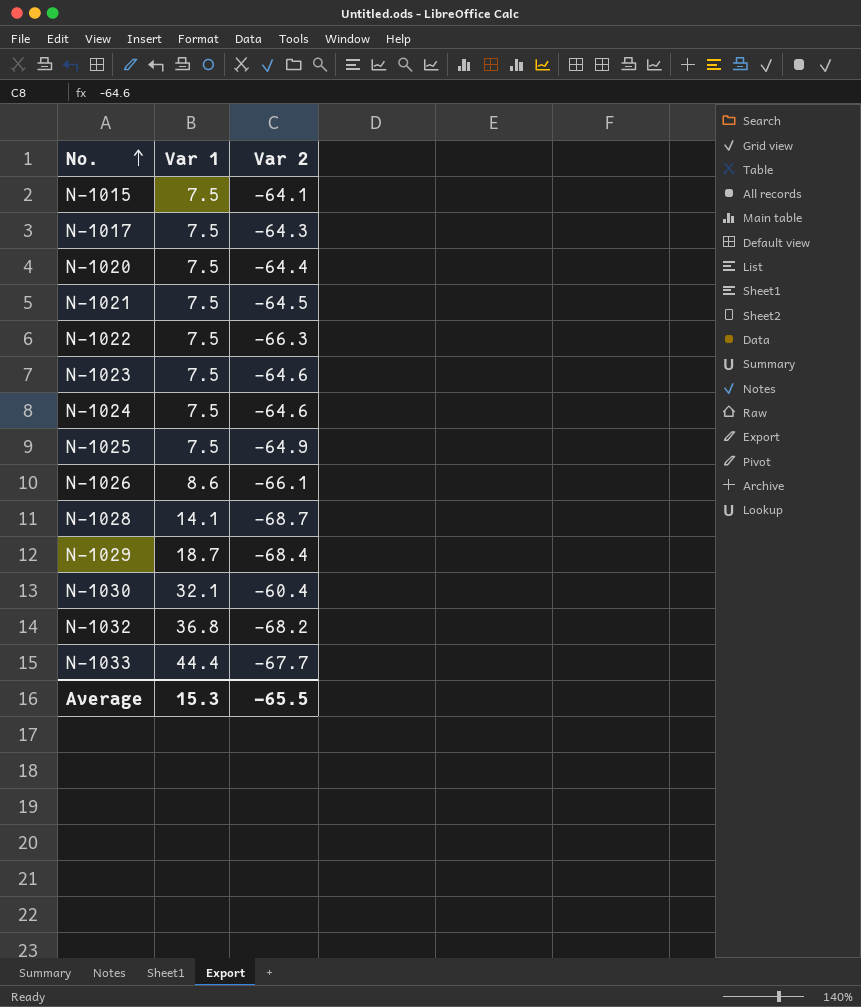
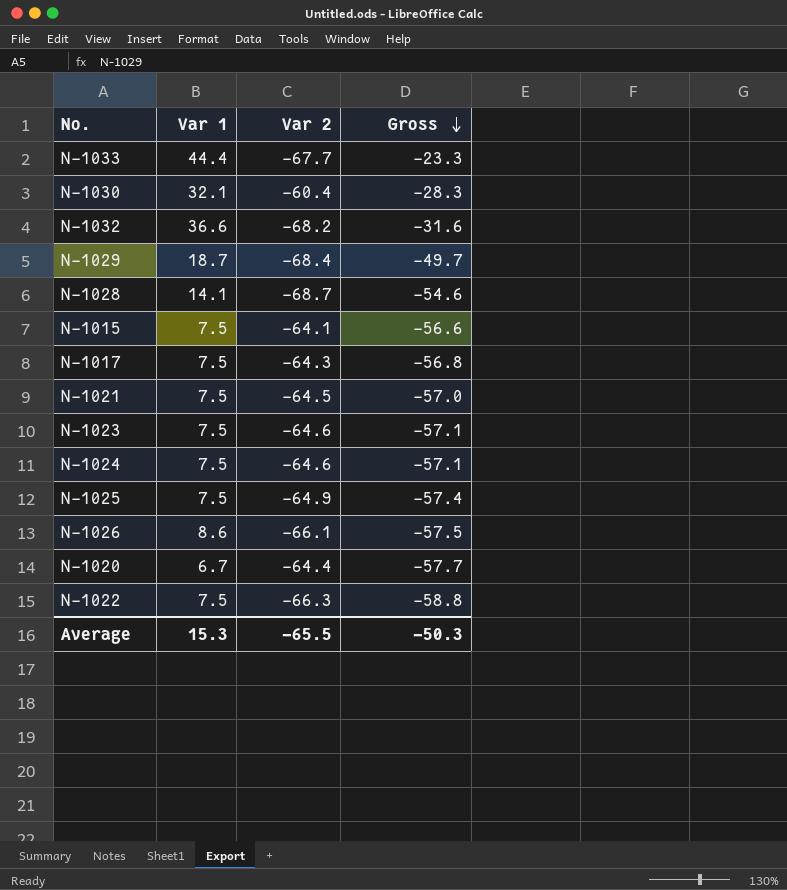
row order: No. ascending -> Gross descending
column Gross | formula: none -> [Var 1] + [Var 2]
N-1032 | Var 1: 36.8 -> 36.6
N-1020 | Var 1: 7.5 -> 6.7

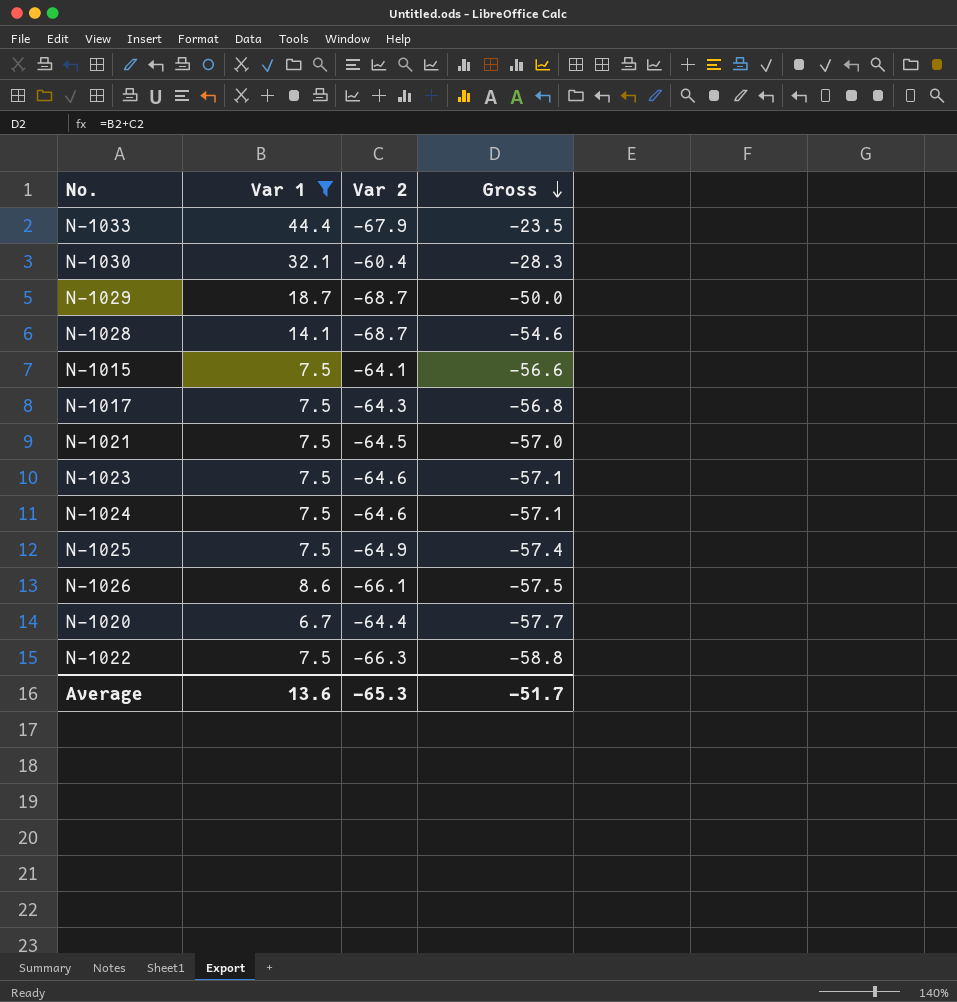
filter: none -> Var 1 != 36.6
N-1033 | Var 2: -67.7 -> -67.9
N-1033 | Gross: -23.3 -> -23.5
N-1029 | Var 2: -68.4 -> -68.7
N-1029 | Gross: -49.7 -> -50.0
Average | Var 1: 15.3 -> 13.6
Average | Var 2: -65.5 -> -65.3
Average | Gross: -50.3 -> -51.7

